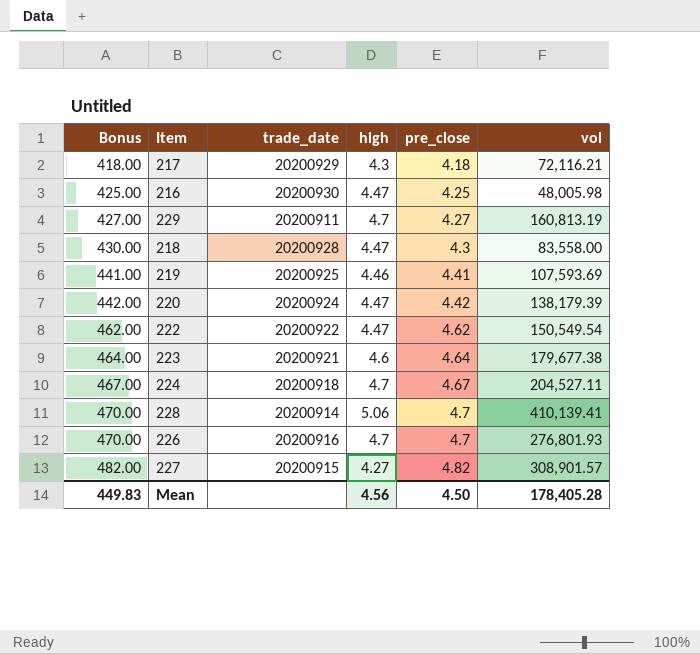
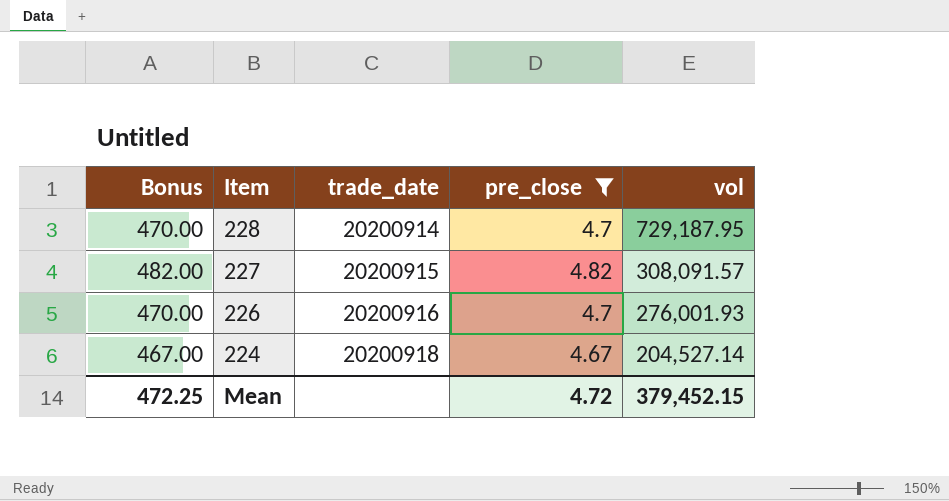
filter: none -> pre_close >= 4.67
row order: Bonus ascending -> Item descending
column high | position: 4 -> none
228 | vol: 410,139.41 -> 729,187.95
227 | vol: 308,901.57 -> 308,091.57
226 | vol: 276,801.93 -> 276,001.93
224 | vol: 204,527.11 -> 204,527.14
Mean | Bonus: 449.83 -> 472.25
Mean | pre_close: 4.50 -> 4.72
Mean | vol: 178,405.28 -> 379,452.15

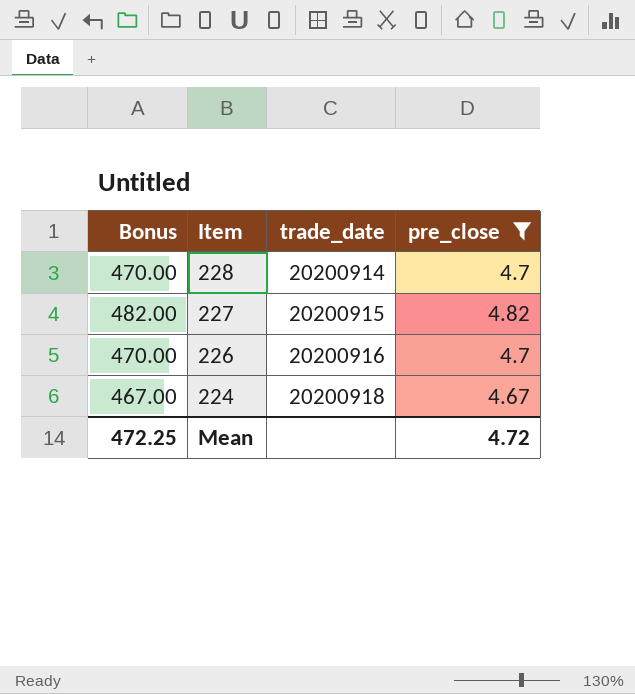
column vol | position: 5 -> none

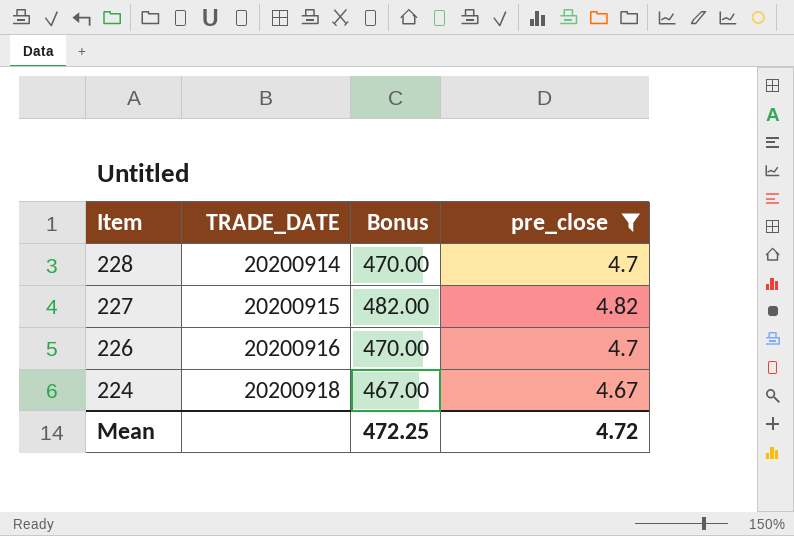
column name: trade_date -> TRADE_DATE
column Bonus | position: 1 -> 3

